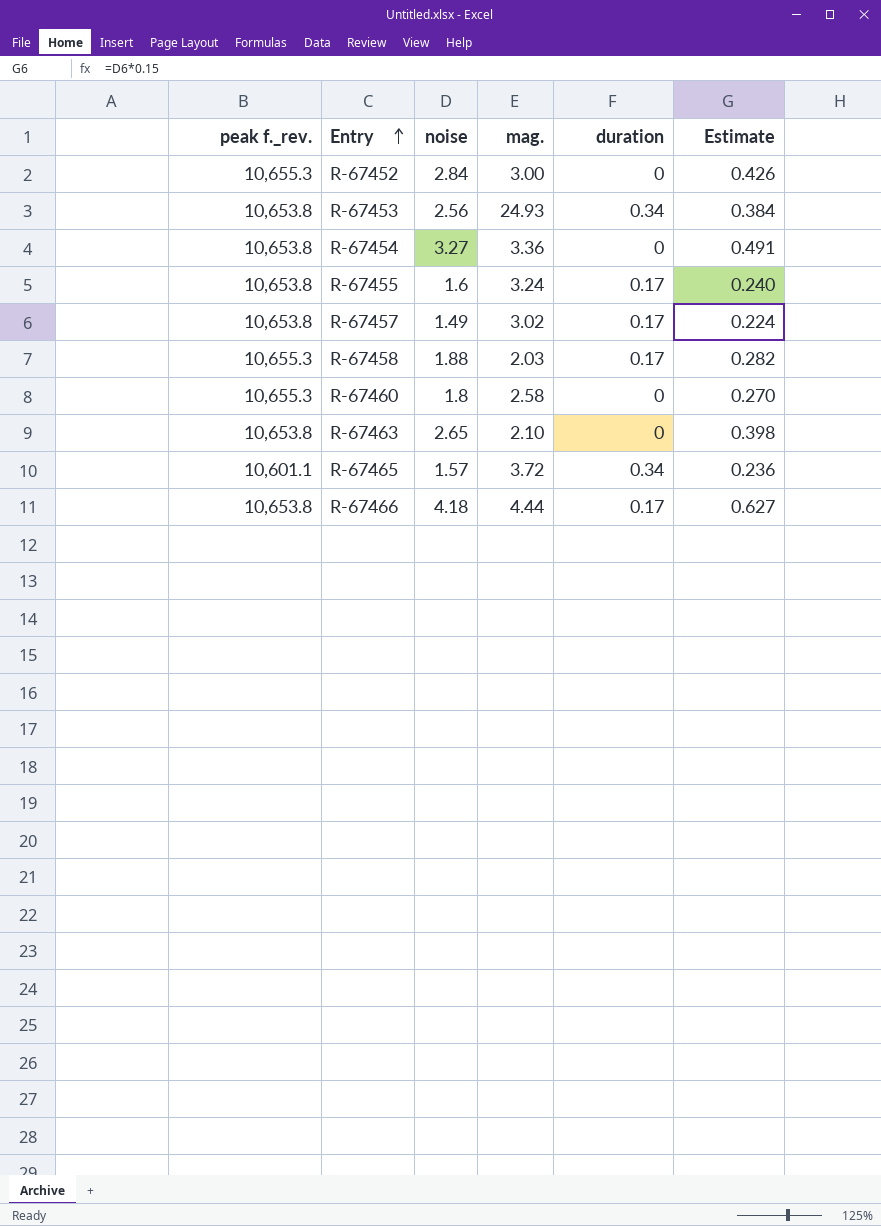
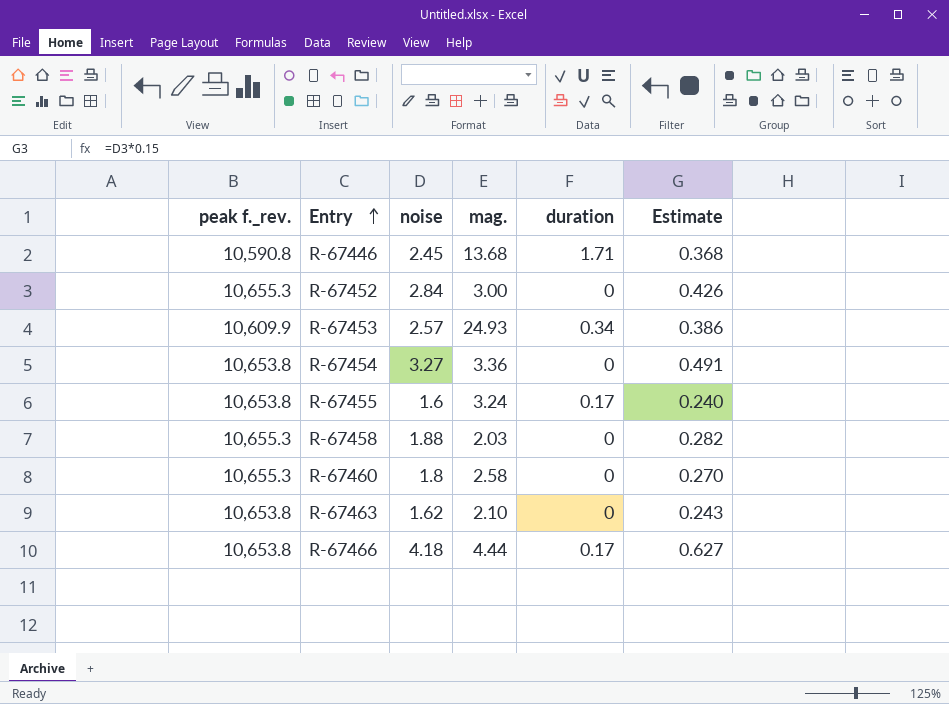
row R-67457: 10,653.8 | 1.49 | 3.02 | 0.17 | 0.224 -> none
row R-67465: 10,601.1 | 1.57 | 3.72 | 0.34 | 0.236 -> none
row R-67446: none -> 10,590.8 | 2.45 | 13.68 | 1.71 | 0.368
R-67453 | peak f._rev.: 10,653.8 -> 10,609.9
R-67453 | noise: 2.56 -> 2.57
R-67453 | Estimate: 0.384 -> 0.386
R-67458 | duration: 0.17 -> 0
R-67463 | noise: 2.65 -> 1.62
R-67463 | Estimate: 0.398 -> 0.243

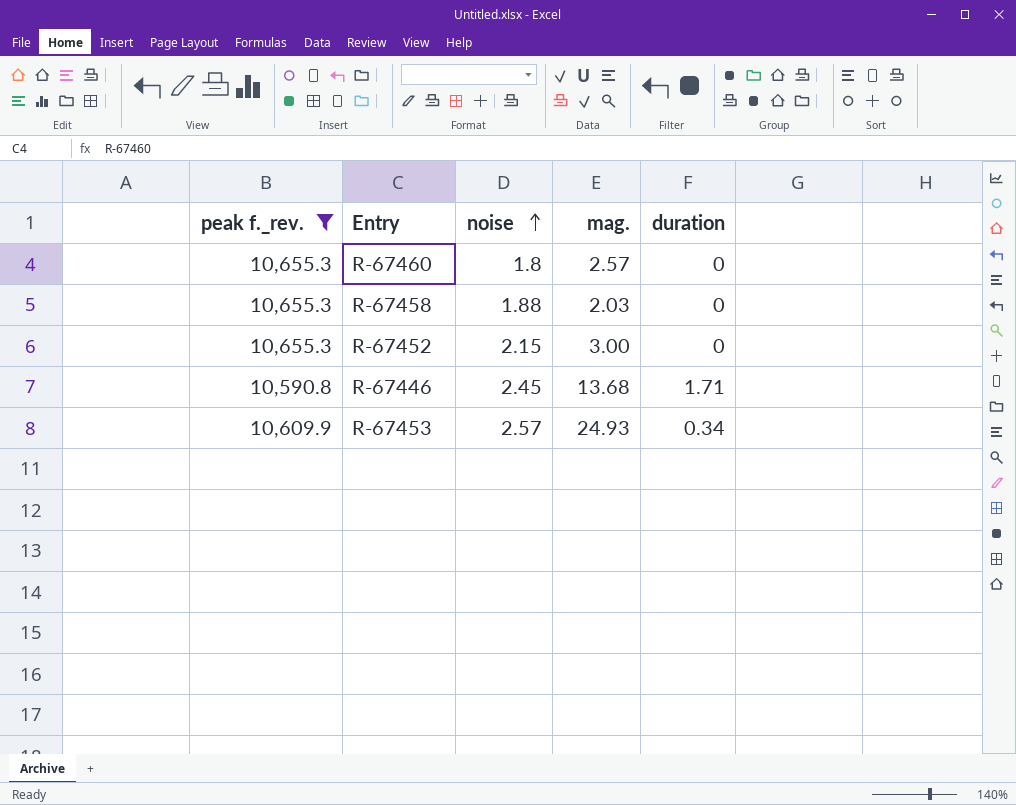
filter: none -> peak f._rev. != 10,653.8
row order: Entry ascending -> noise ascending
column Estimate | formula: [noise] * 0.15 -> none
R-67460 | mag.: 2.58 -> 2.57
R-67452 | noise: 2.84 -> 2.15

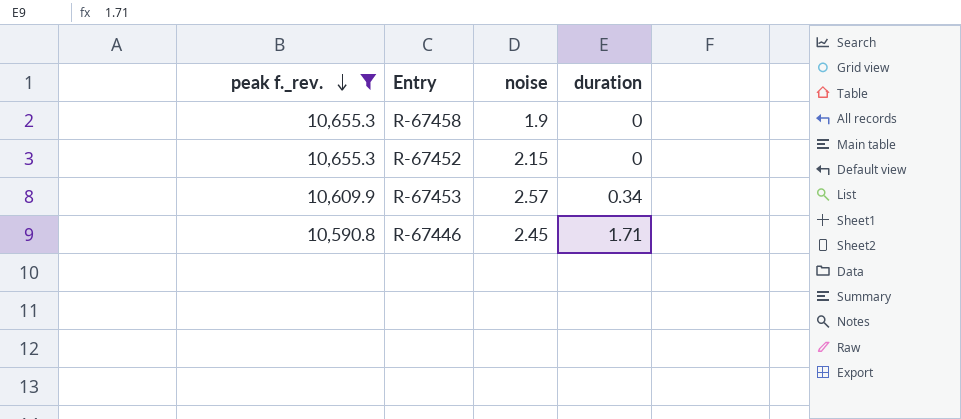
row order: noise ascending -> peak f._rev. descending
column mag. | position: 4 -> none
row R-67460: 10,655.3 | 1.8 | 2.57 | 0 -> none
R-67458 | noise: 1.88 -> 1.9

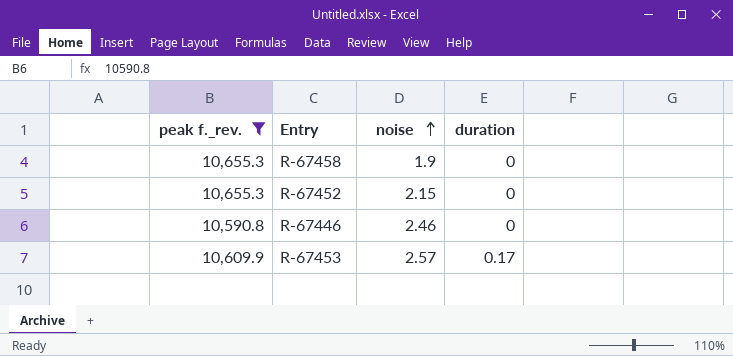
row order: peak f._rev. descending -> noise ascending
R-67446 | noise: 2.45 -> 2.46
R-67446 | duration: 1.71 -> 0
R-67453 | duration: 0.34 -> 0.17

